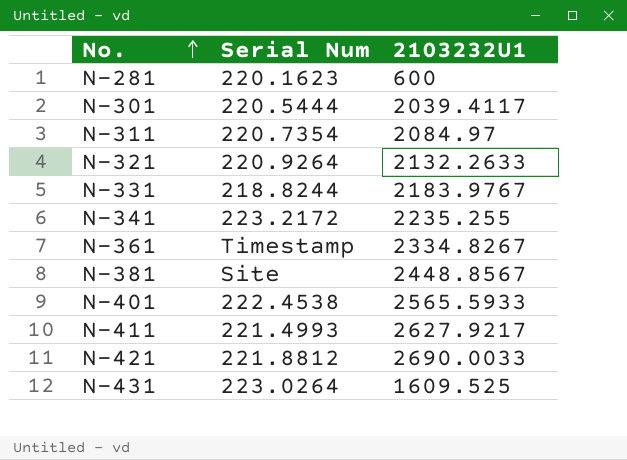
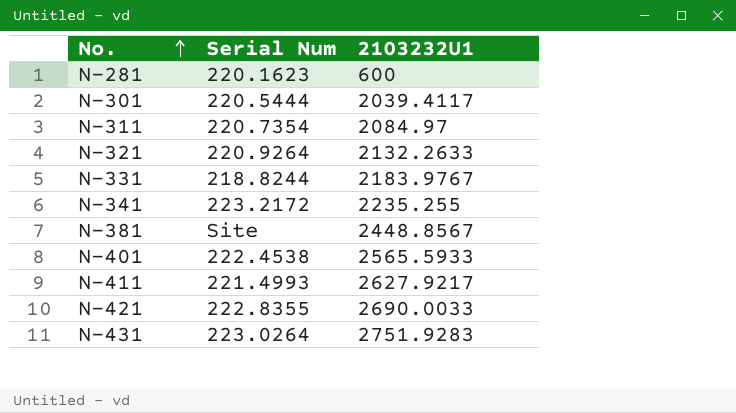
row N-361: Timestamp | 2334.8267 -> none
N-421 | Serial Num: 221.8812 -> 222.8355
N-431 | 2103232U1: 1609.525 -> 2751.9283

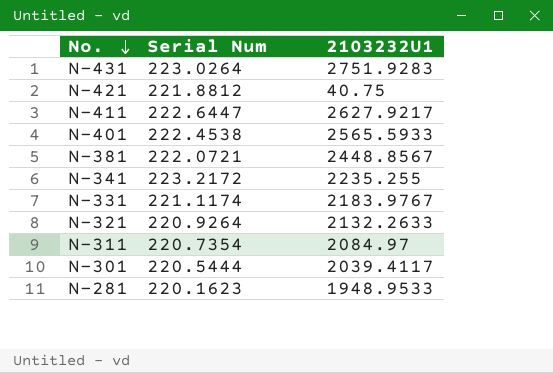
row order: No. ascending -> No. descending
N-421 | Serial Num: 222.8355 -> 221.8812
N-421 | 2103232U1: 2690.0033 -> 40.75
N-411 | Serial Num: 221.4993 -> 222.6447
N-381 | Serial Num: Site -> 222.0721
N-331 | Serial Num: 218.8244 -> 221.1174
N-281 | 2103232U1: 600 -> 1948.9533

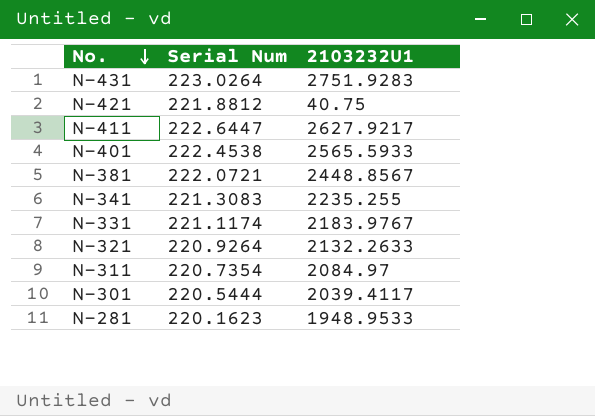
N-341 | Serial Num: 223.2172 -> 221.3083

